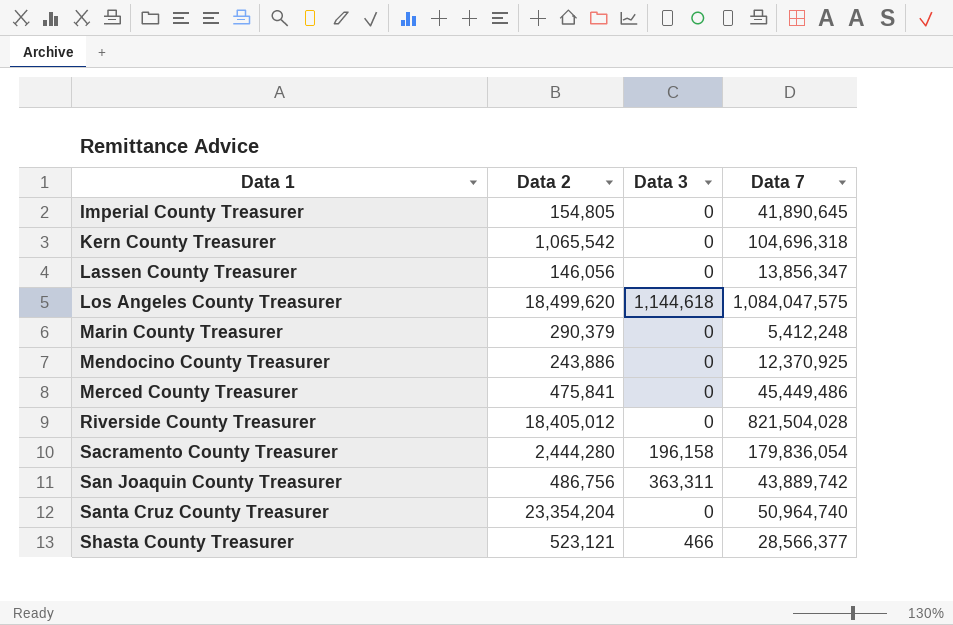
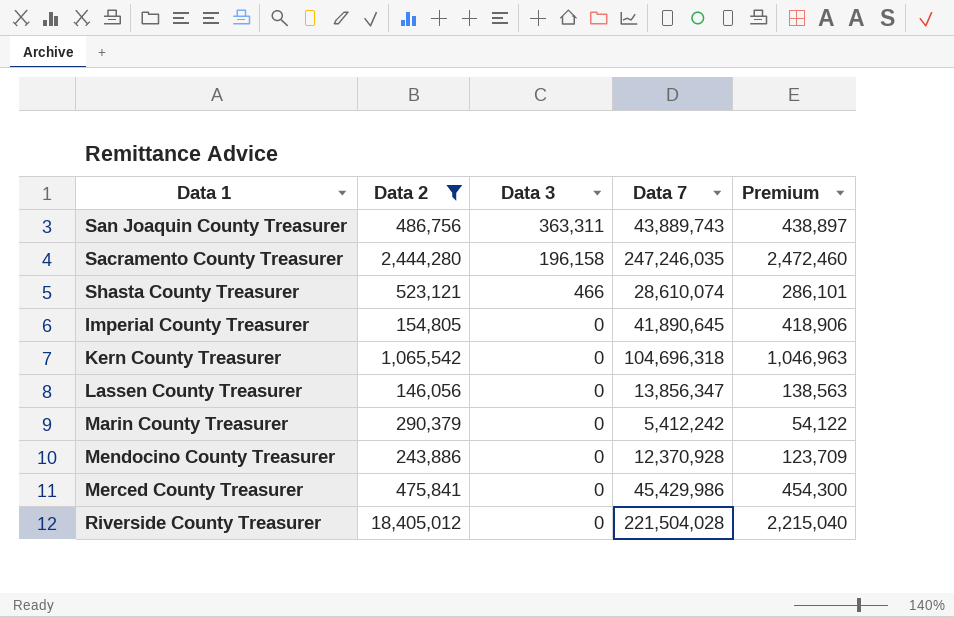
filter: none -> Data 2 <= 18,405,012
row order: Data 1 ascending -> Data 3 descending
column Premium | formula: none -> [Data 7] * 0.01
San Joaquin County Treasurer | Data 7: 43,889,742 -> 43,889,743
Sacramento County Treasurer | Data 7: 179,836,054 -> 247,246,035
Shasta County Treasurer | Data 7: 28,566,377 -> 28,610,074
Marin County Treasurer | Data 7: 5,412,248 -> 5,412,242
Mendocino County Treasurer | Data 7: 12,370,925 -> 12,370,928
Merced County Treasurer | Data 7: 45,449,486 -> 45,429,986
Riverside County Treasurer | Data 7: 821,504,028 -> 221,504,028

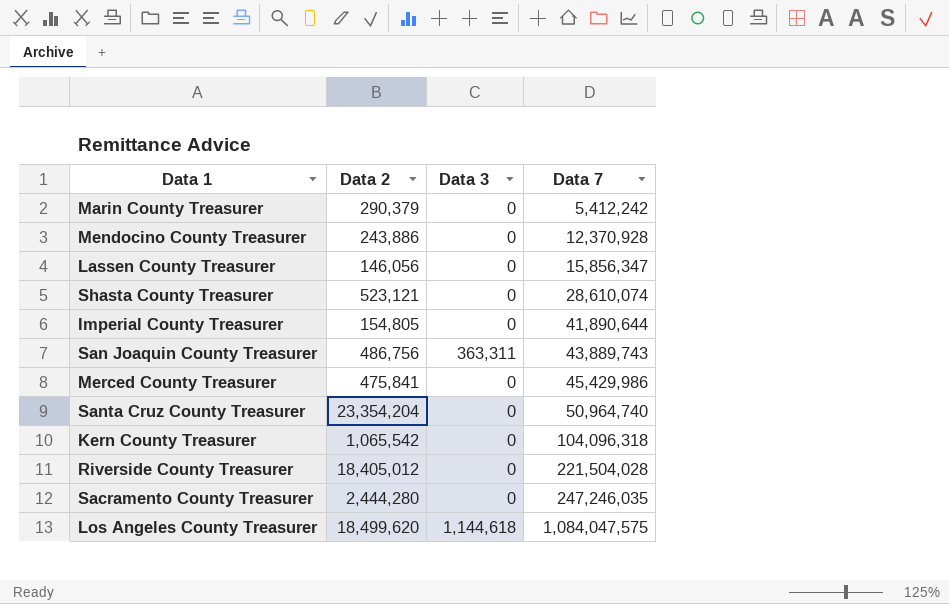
filter: Data 2 <= 18,405,012 -> none
row order: Data 3 descending -> Data 7 ascending
column Premium | formula: [Data 7] * 0.01 -> none
Lassen County Treasurer | Data 7: 13,856,347 -> 15,856,347
Shasta County Treasurer | Data 3: 466 -> 0
Imperial County Treasurer | Data 7: 41,890,645 -> 41,890,644
Kern County Treasurer | Data 7: 104,696,318 -> 104,096,318
Sacramento County Treasurer | Data 3: 196,158 -> 0

